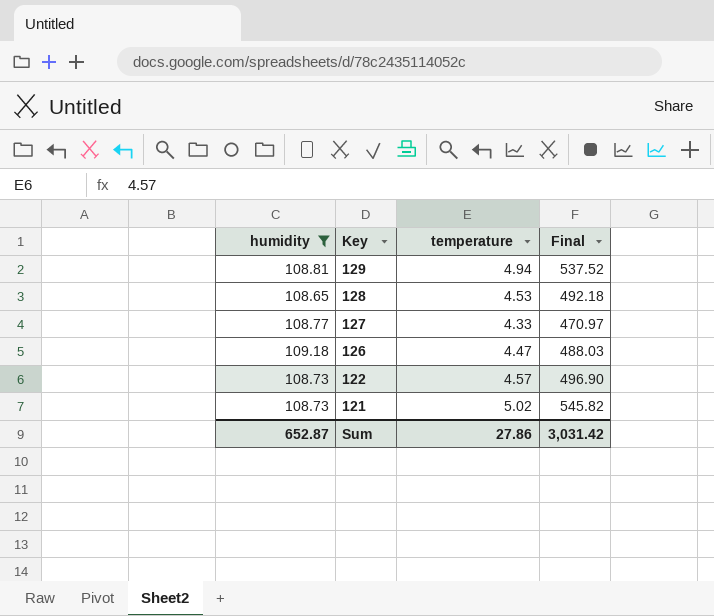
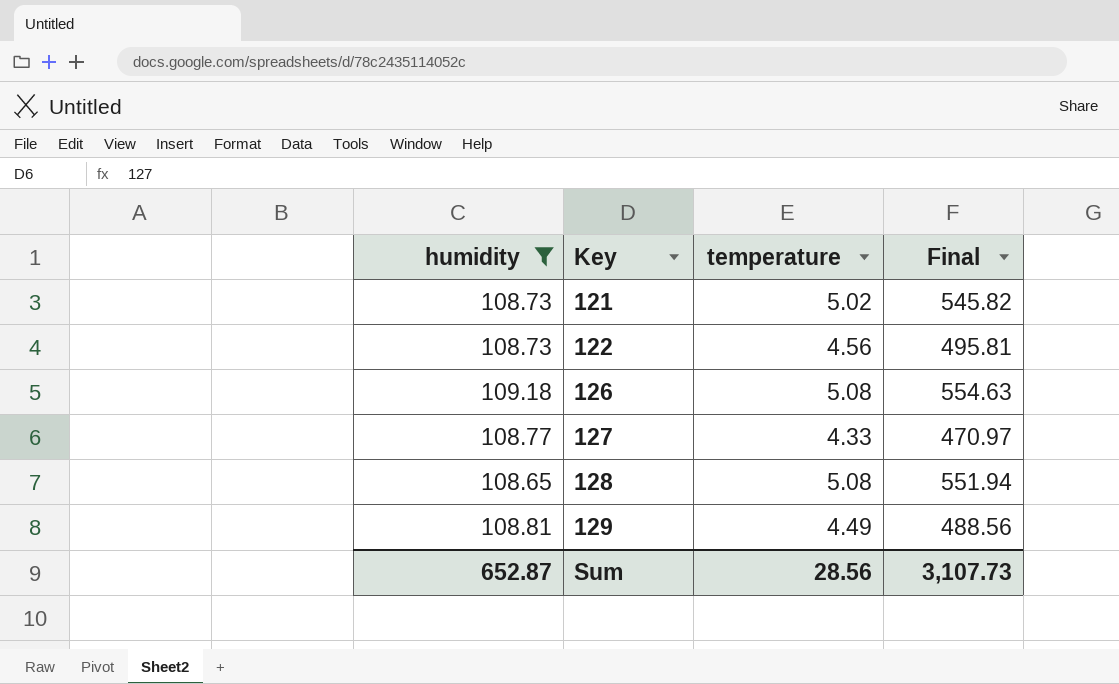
row order: Key descending -> Key ascending
122 | temperature: 4.57 -> 4.56
122 | Final: 496.90 -> 495.81
126 | temperature: 4.47 -> 5.08
126 | Final: 488.03 -> 554.63
128 | temperature: 4.53 -> 5.08
128 | Final: 492.18 -> 551.94
129 | temperature: 4.94 -> 4.49
129 | Final: 537.52 -> 488.56
Sum | temperature: 27.86 -> 28.56
Sum | Final: 3,031.42 -> 3,107.73

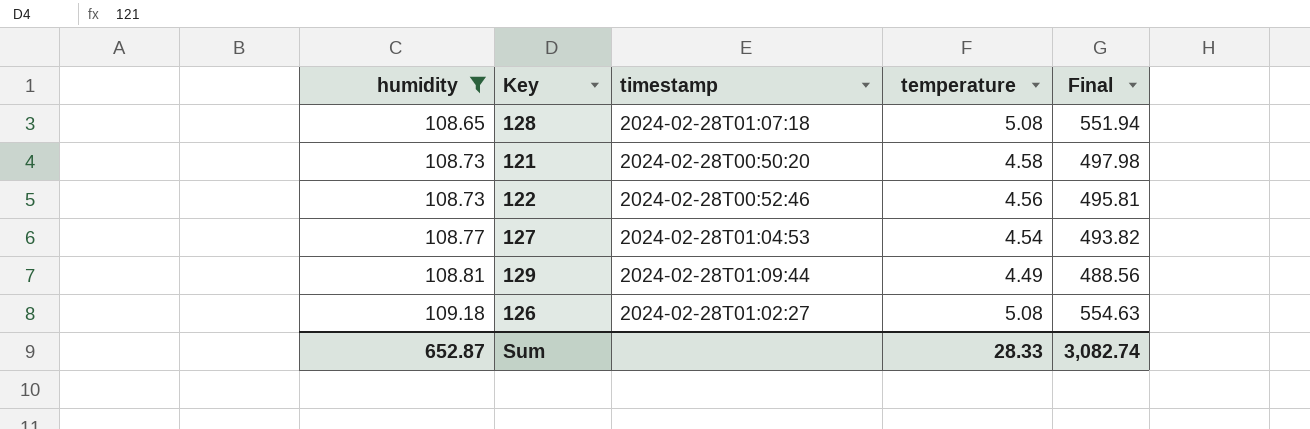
row order: Key ascending -> humidity ascending
column timestamp | position: none -> 3
121 | temperature: 5.02 -> 4.58
121 | Final: 545.82 -> 497.98
127 | temperature: 4.33 -> 4.54
127 | Final: 470.97 -> 493.82
Sum | temperature: 28.56 -> 28.33
Sum | Final: 3,107.73 -> 3,082.74

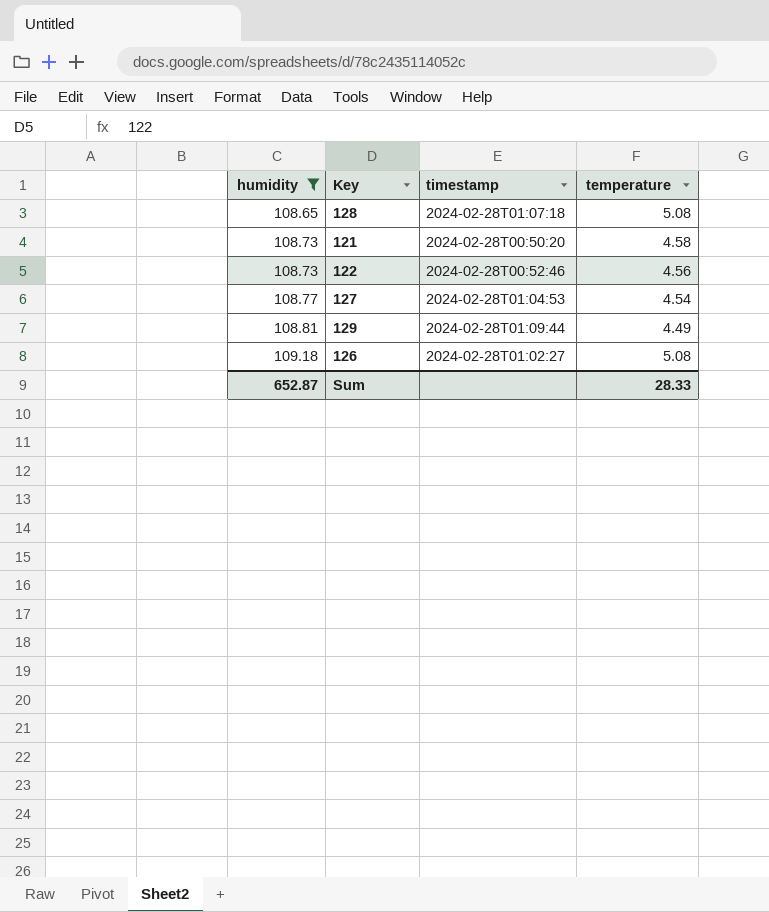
column Final | formula: [humidity] * [temperature] -> none

